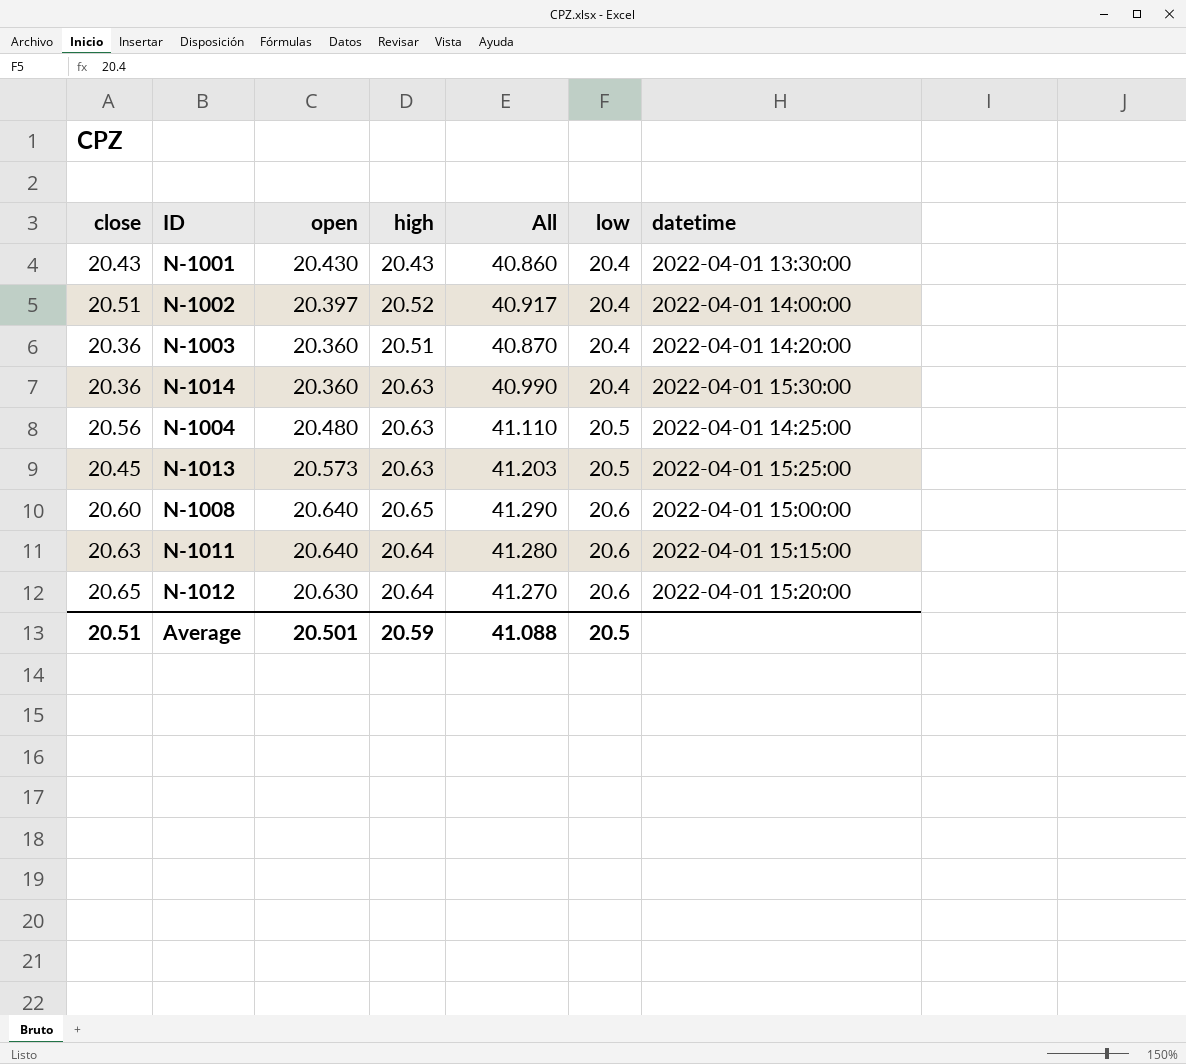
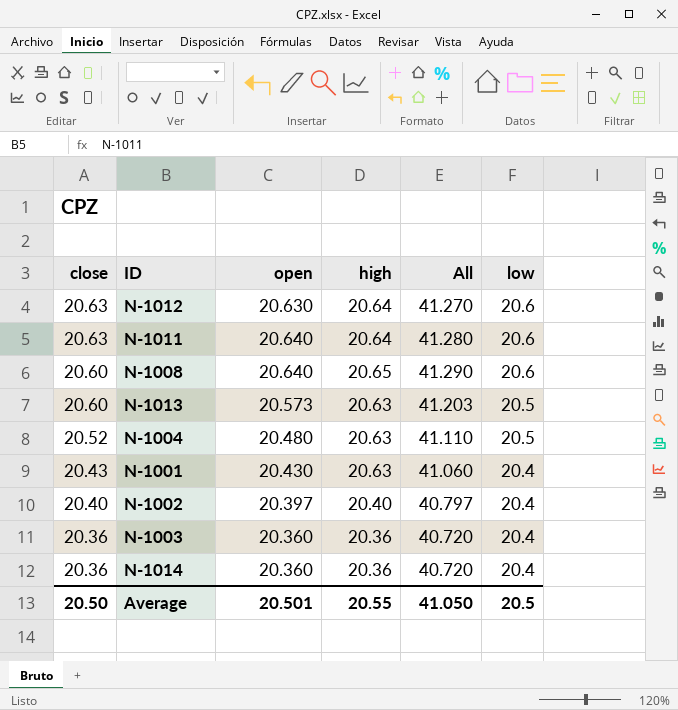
row order: low ascending -> close descending
column datetime | position: 7 -> none
N-1012 | close: 20.65 -> 20.63
N-1013 | close: 20.45 -> 20.60
N-1004 | close: 20.56 -> 20.52
N-1001 | high: 20.43 -> 20.63
N-1001 | All: 40.860 -> 41.060
N-1002 | close: 20.51 -> 20.40
N-1002 | high: 20.52 -> 20.40
N-1002 | All: 40.917 -> 40.797
N-1003 | high: 20.51 -> 20.36
N-1003 | All: 40.870 -> 40.720
N-1014 | high: 20.63 -> 20.36
N-1014 | All: 40.990 -> 40.720
Average | close: 20.51 -> 20.50
Average | high: 20.59 -> 20.55
Average | All: 41.088 -> 41.050

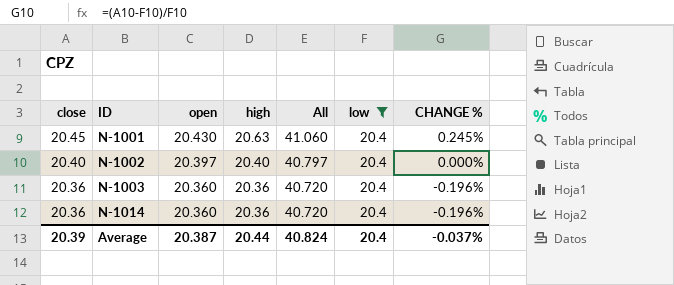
filter: none -> low = 20.4
column CHANGE % | formula: none -> ([close] - [low]) / [low]
N-1001 | close: 20.43 -> 20.45
Average | close: 20.50 -> 20.39
Average | open: 20.501 -> 20.387
Average | high: 20.55 -> 20.44
Average | All: 41.050 -> 40.824
Average | low: 20.5 -> 20.4

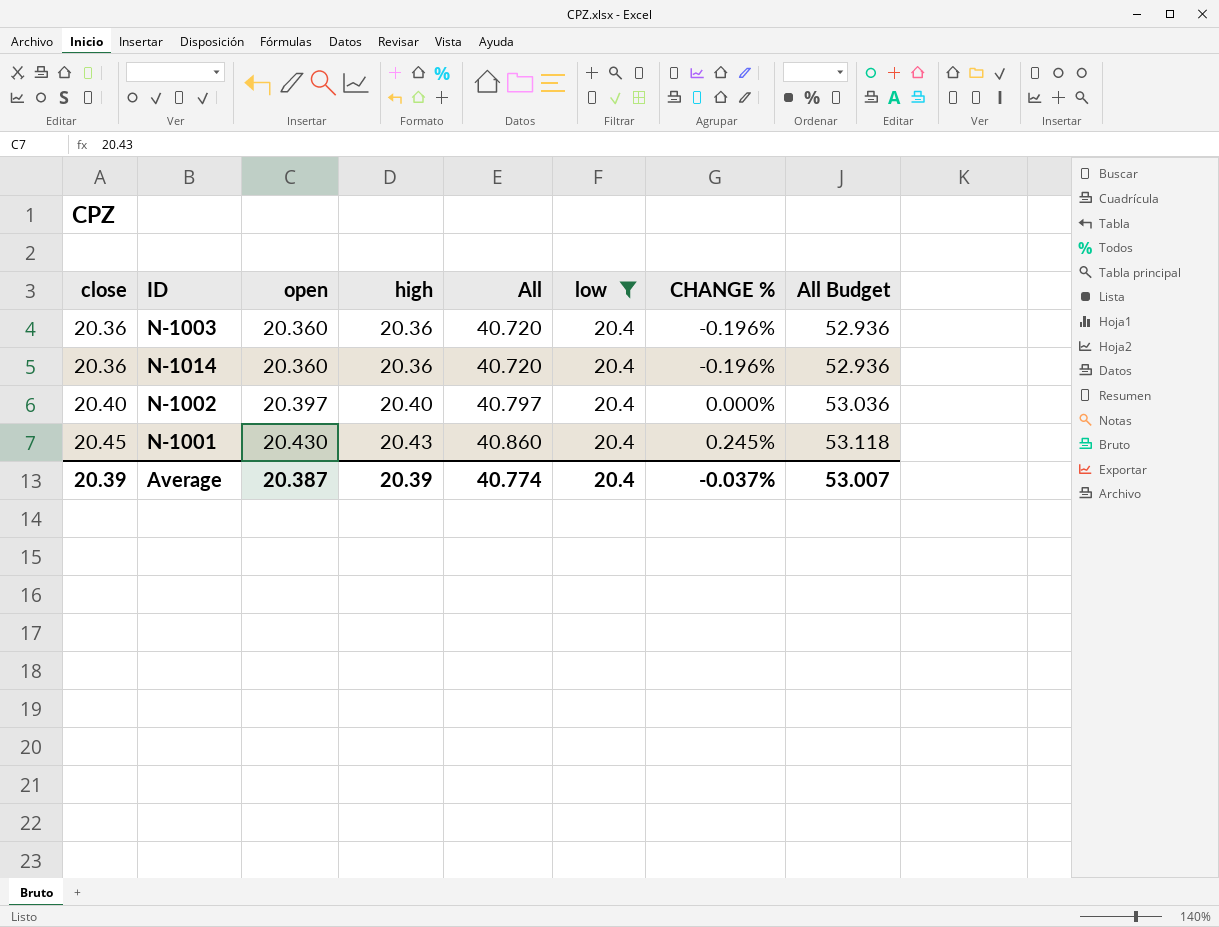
row order: close descending -> close ascending
column All Budget | formula: none -> [All] * 1.3
N-1001 | high: 20.63 -> 20.43
N-1001 | All: 41.060 -> 40.860
Average | high: 20.44 -> 20.39
Average | All: 40.824 -> 40.774

